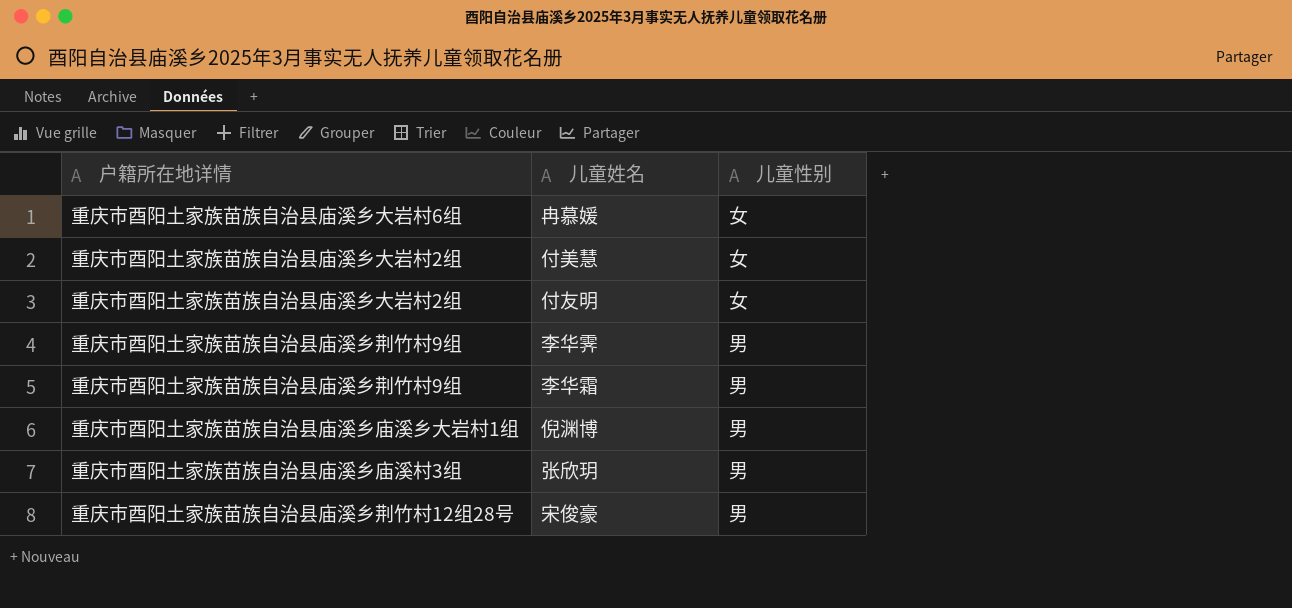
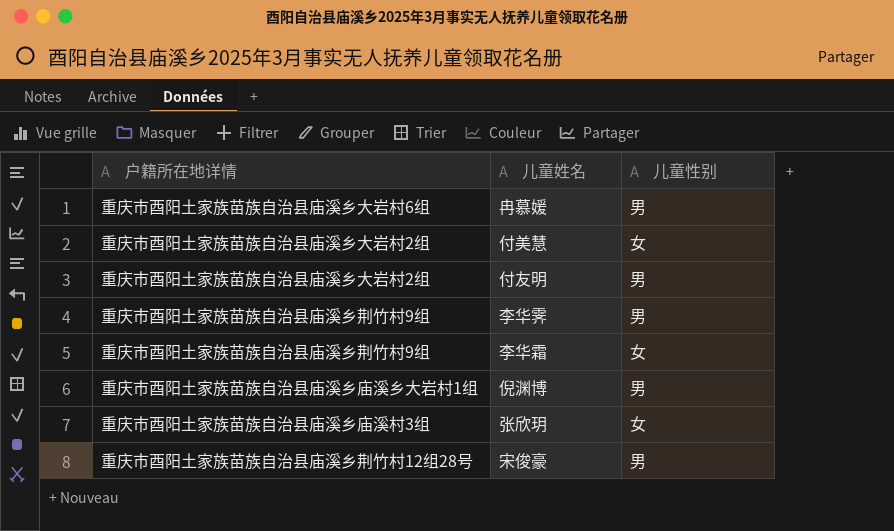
冉慕媛 | 儿童性别: 女 -> 男
付友明 | 儿童性别: 女 -> 男
李华霜 | 儿童性别: 男 -> 女
张欣玥 | 儿童性别: 男 -> 女

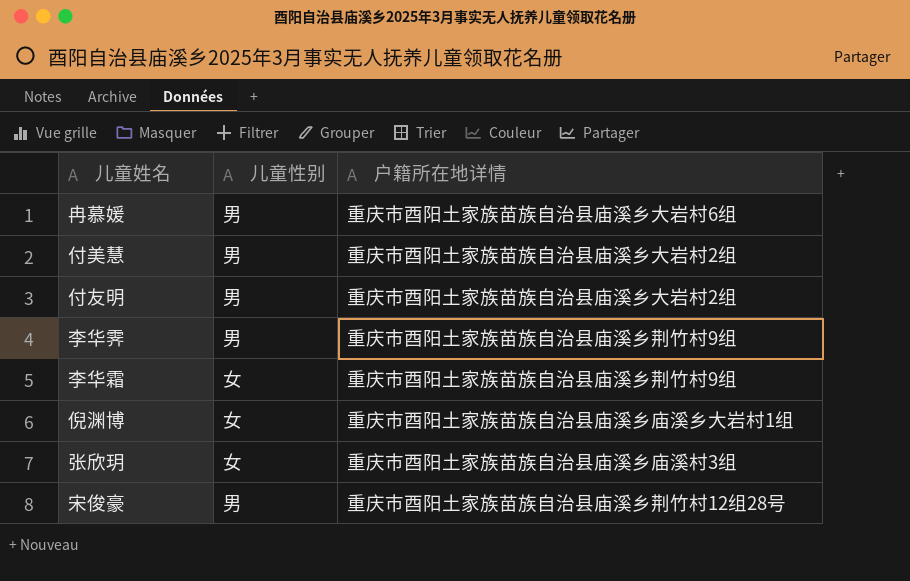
column 户籍所在地详情 | position: 1 -> 3
付美慧 | 儿童性别: 女 -> 男
倪渊博 | 儿童性别: 男 -> 女

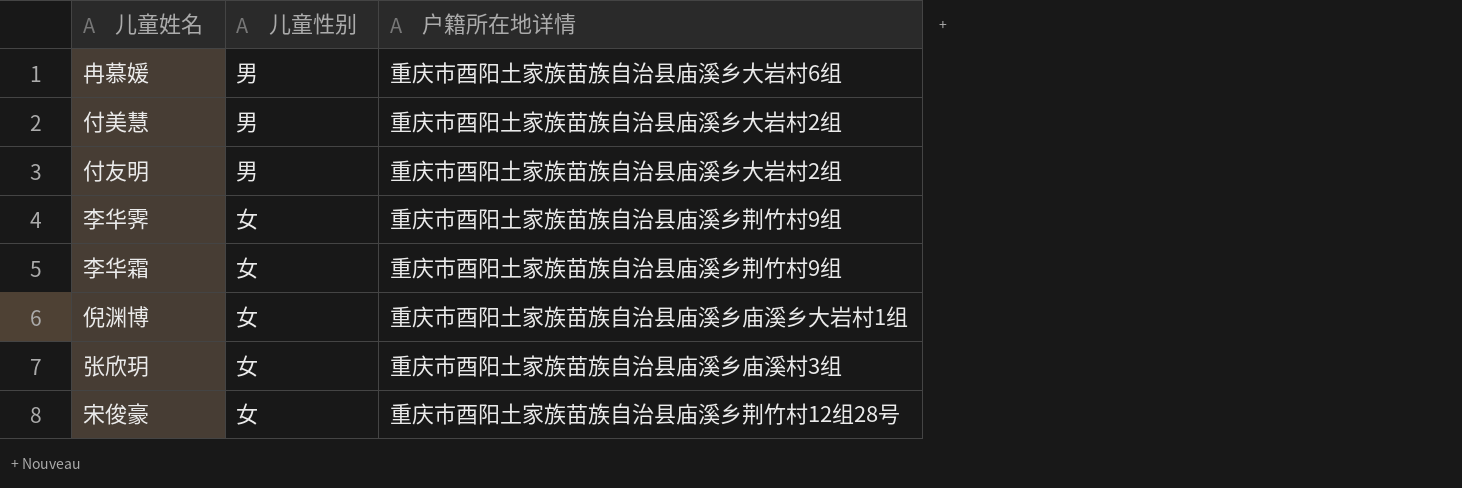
李华霁 | 儿童性别: 男 -> 女
宋俊豪 | 儿童性别: 男 -> 女

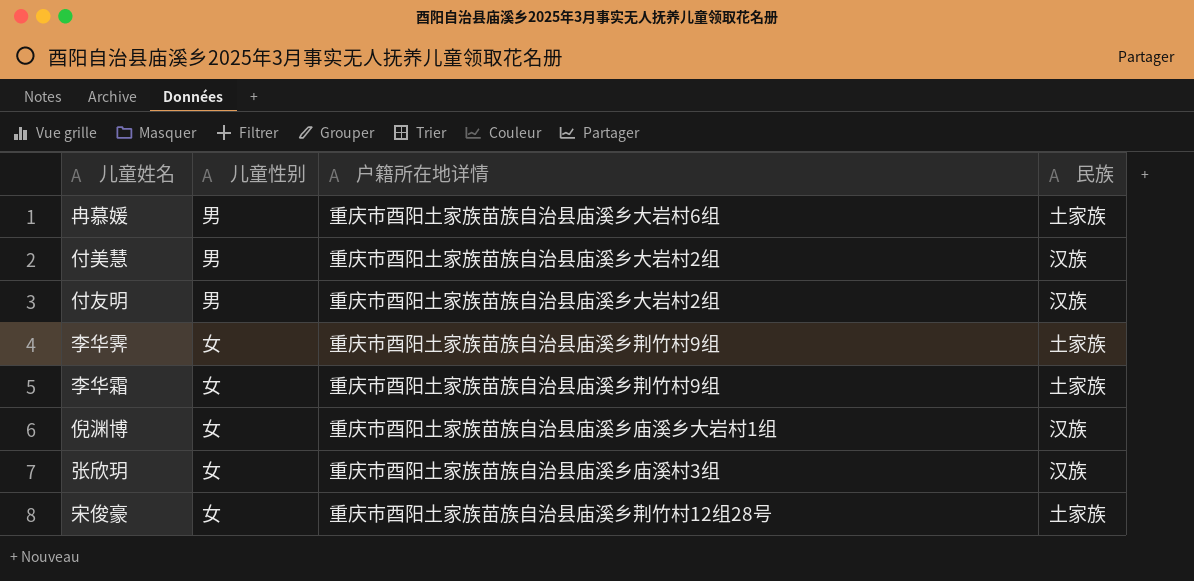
column 民族 | position: none -> 4

